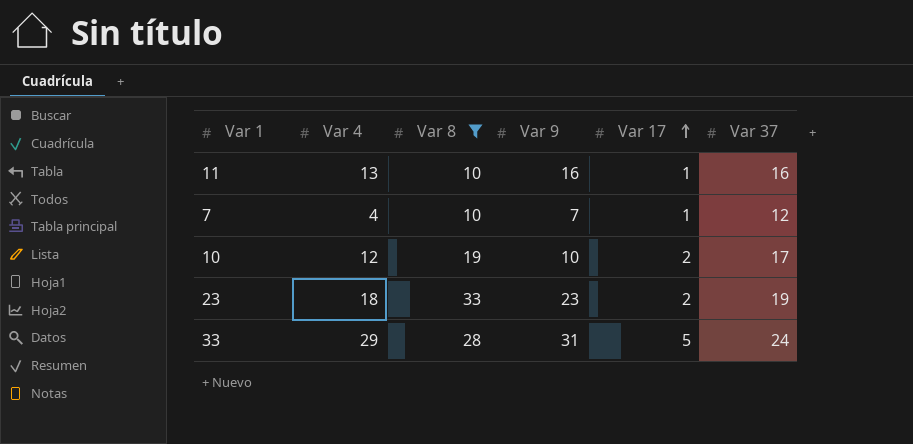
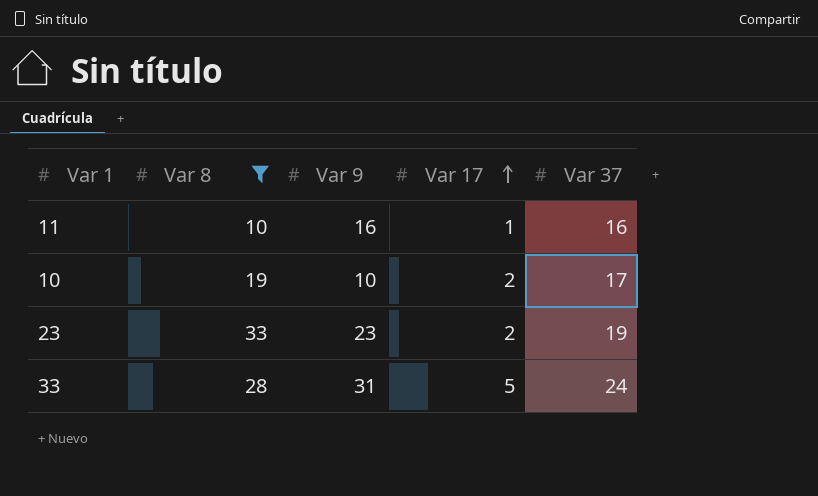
column Var 4 | position: 2 -> none
row 7: 4 | 10 | 7 | 1 | 12 -> none

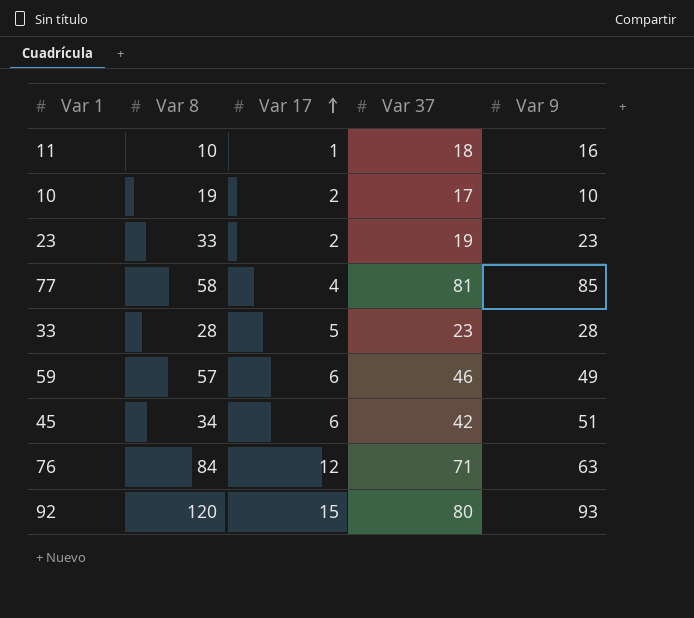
filter: Var 8 <= 33 -> none
column Var 9 | position: 3 -> 5
11 | Var 37: 16 -> 18
33 | Var 37: 24 -> 23
33 | Var 9: 31 -> 28

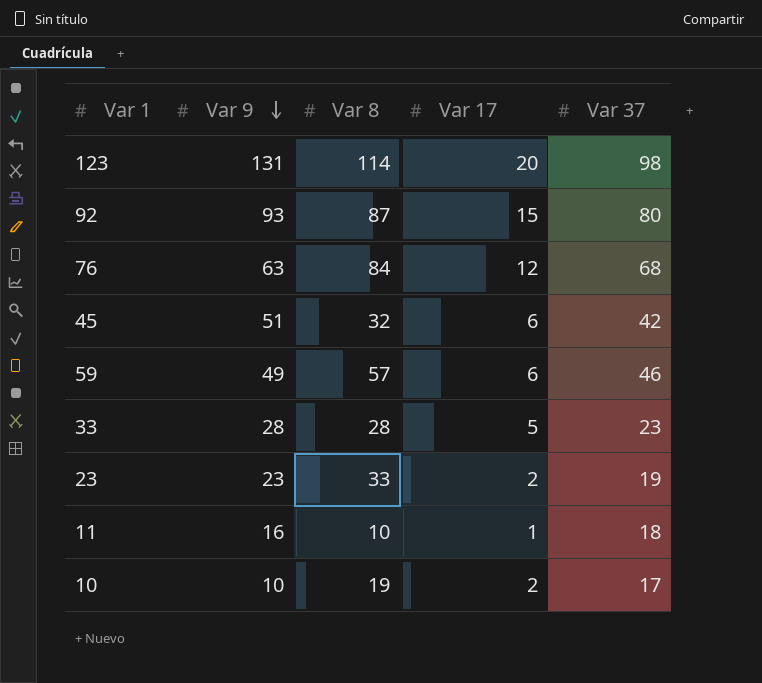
row order: Var 17 ascending -> Var 9 descending
column Var 9 | position: 5 -> 2
row 77: 58 | 4 | 81 | 85 -> none
row 123: none -> 131 | 114 | 20 | 98
92 | Var 8: 120 -> 87
76 | Var 37: 71 -> 68
45 | Var 8: 34 -> 32

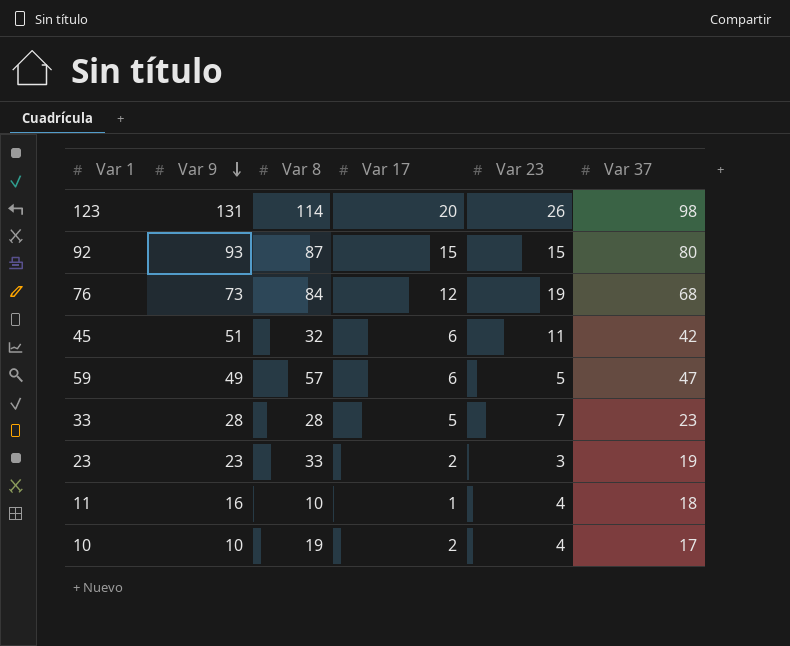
column Var 23 | position: none -> 5
76 | Var 9: 63 -> 73
59 | Var 37: 46 -> 47

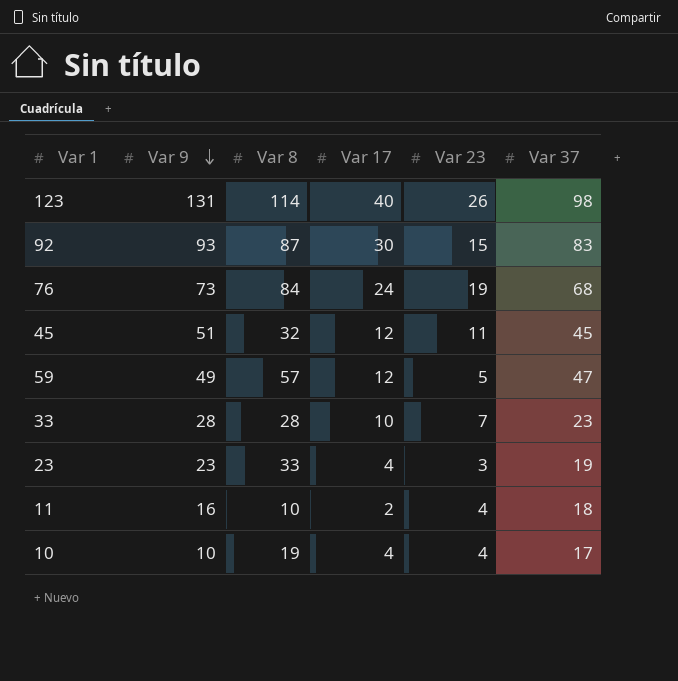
123 | Var 17: 20 -> 40
92 | Var 17: 15 -> 30
92 | Var 37: 80 -> 83
76 | Var 17: 12 -> 24
45 | Var 17: 6 -> 12
45 | Var 37: 42 -> 45
59 | Var 17: 6 -> 12
33 | Var 17: 5 -> 10
23 | Var 17: 2 -> 4
11 | Var 17: 1 -> 2
10 | Var 17: 2 -> 4

